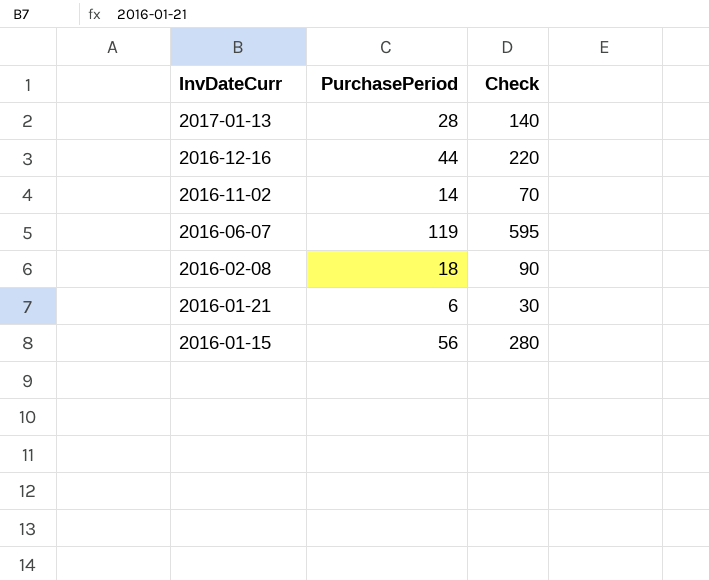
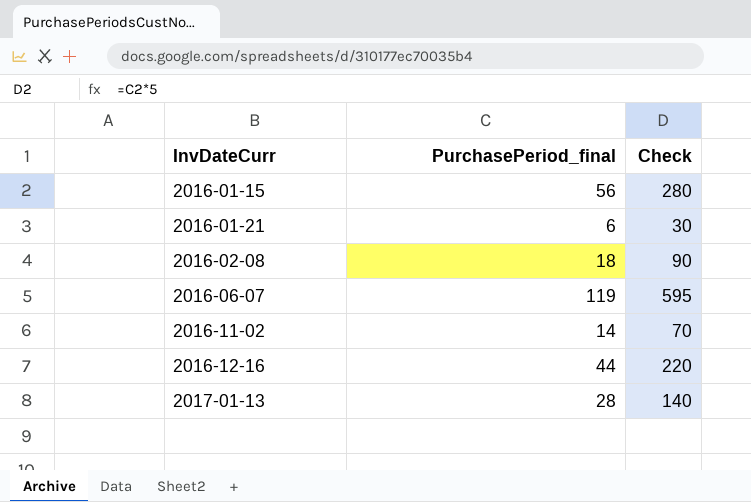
row order: InvDateCurr descending -> InvDateCurr ascending
column name: PurchasePeriod -> PurchasePeriod_final

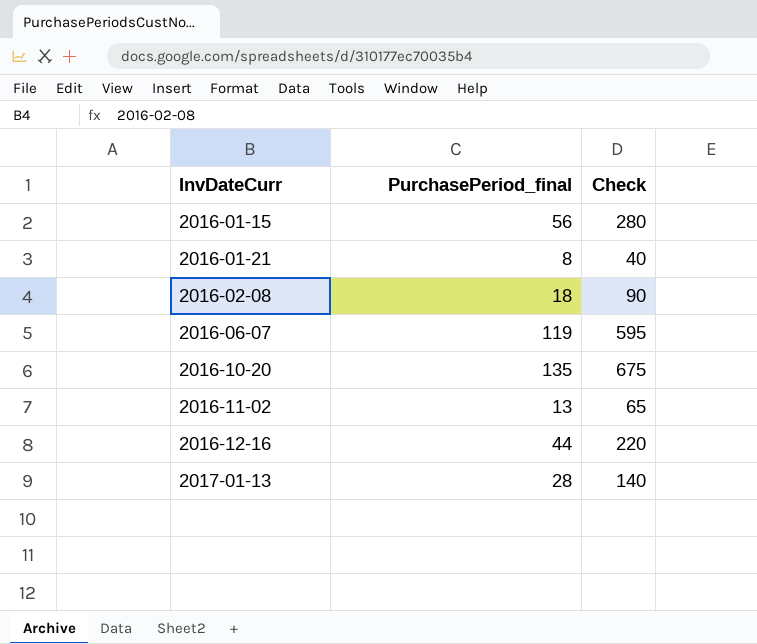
2016-01-21 | PurchasePeriod_final: 6 -> 8
2016-01-21 | Check: 30 -> 40
row 2016-10-20: none -> 135 | 675
2016-11-02 | PurchasePeriod_final: 14 -> 13
2016-11-02 | Check: 70 -> 65

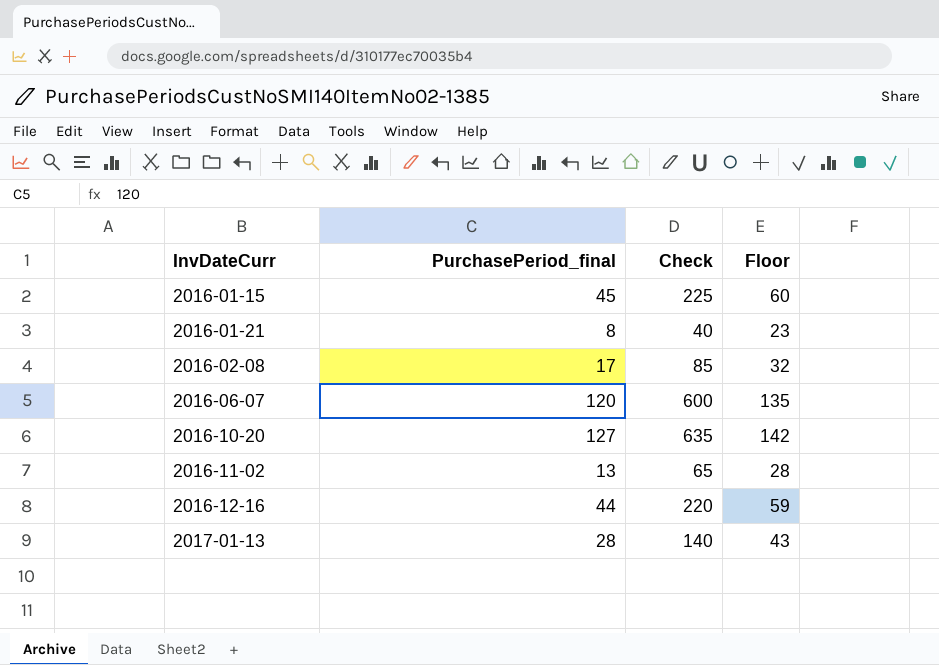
column Floor | formula: none -> [PurchasePeriod_final] + 15
2016-01-15 | PurchasePeriod_final: 56 -> 45
2016-01-15 | Check: 280 -> 225
2016-02-08 | PurchasePeriod_final: 18 -> 17
2016-02-08 | Check: 90 -> 85
2016-06-07 | PurchasePeriod_final: 119 -> 120
2016-06-07 | Check: 595 -> 600
2016-10-20 | PurchasePeriod_final: 135 -> 127
2016-10-20 | Check: 675 -> 635

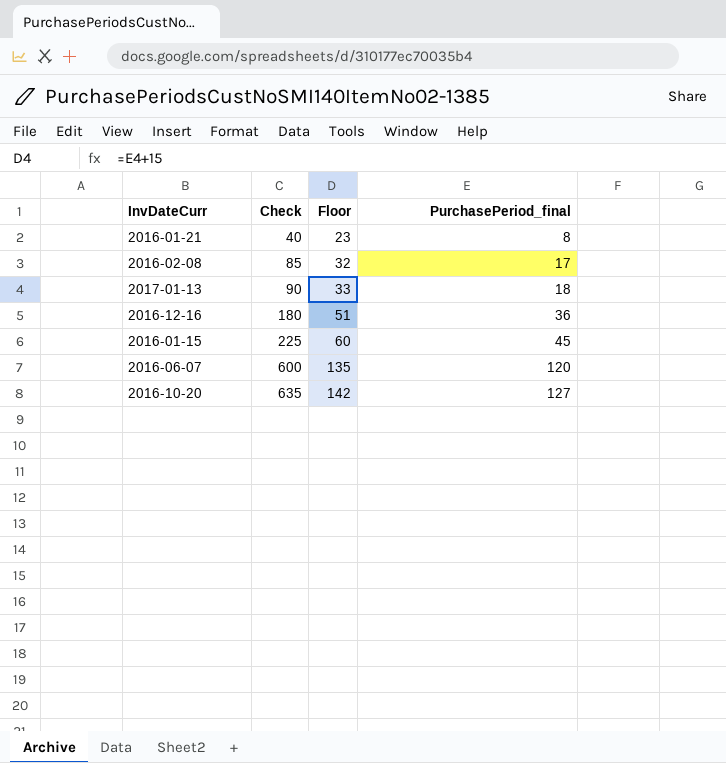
row order: InvDateCurr ascending -> Check ascending
column PurchasePeriod_final | position: 2 -> 4
row 2016-11-02: 13 | 65 | 28 -> none
2017-01-13 | Check: 140 -> 90
2017-01-13 | Floor: 43 -> 33
2017-01-13 | PurchasePeriod_final: 28 -> 18
2016-12-16 | Check: 220 -> 180
2016-12-16 | Floor: 59 -> 51
2016-12-16 | PurchasePeriod_final: 44 -> 36

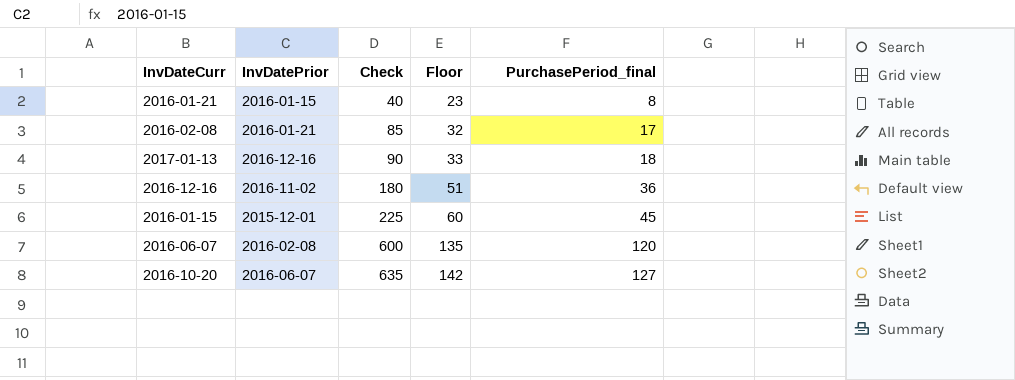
column InvDatePrior | position: none -> 2

